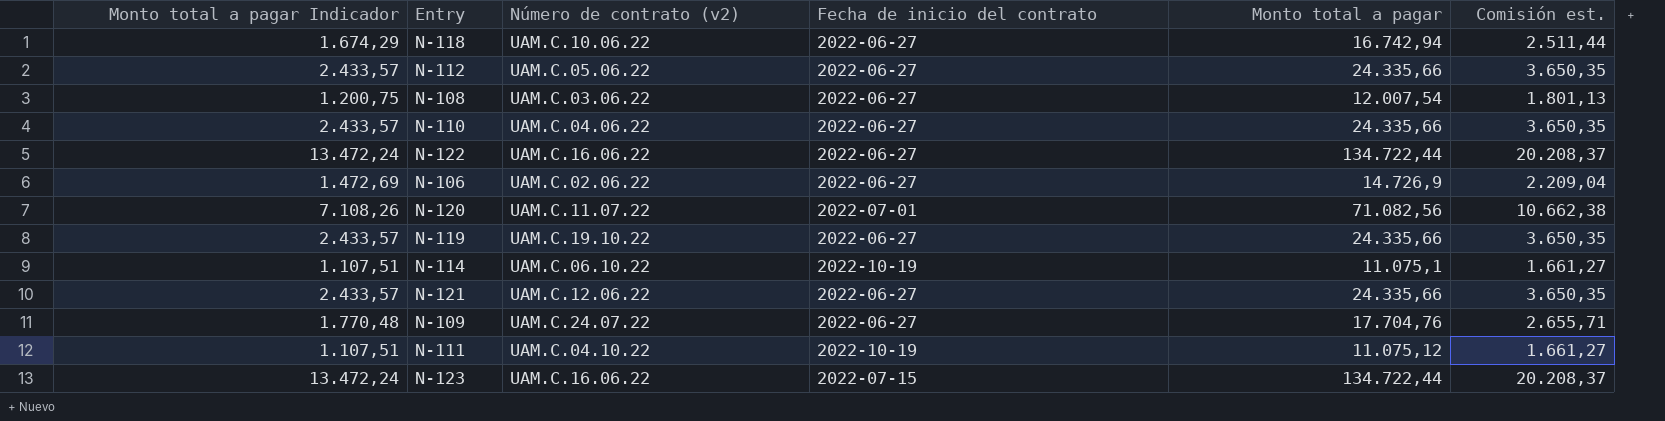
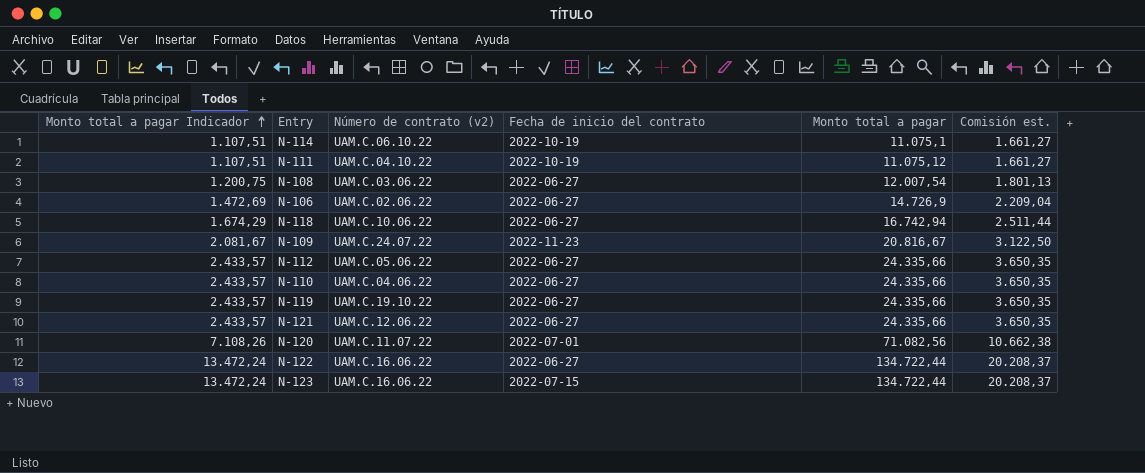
row order: none -> Monto total a pagar Indicador ascending
N-109 | Monto total a pagar Indicador: 1.770,48 -> 2.081,67
N-109 | Fecha de inicio del contrato: 2022-06-27 -> 2022-11-23
N-109 | Monto total a pagar: 17.704,76 -> 20.816,67
N-109 | Comisión est.: 2.655,71 -> 3.122,50

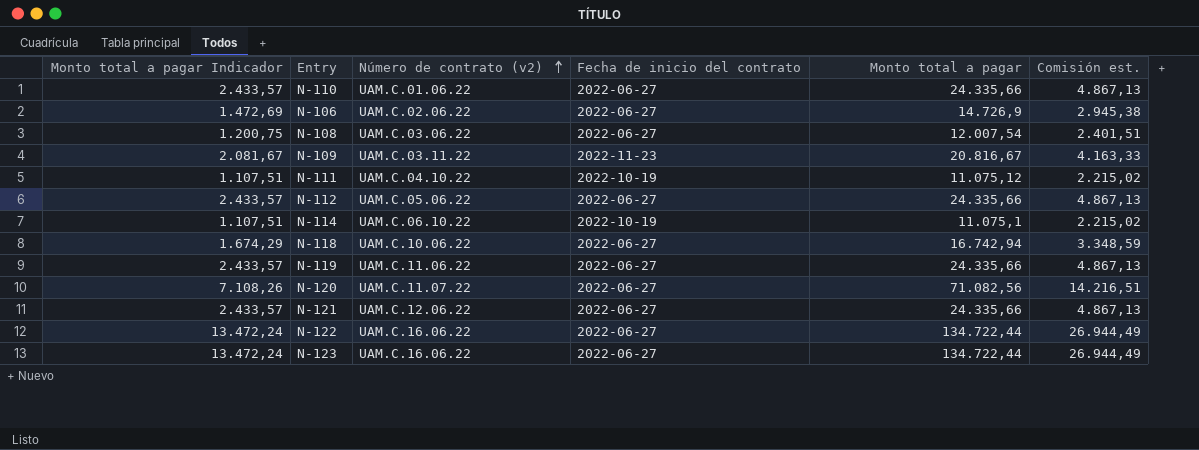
row order: Monto total a pagar Indicador ascending -> Número de contrato (v2) ascending
column Comisión est. | formula: [Monto total a pagar] * 0,15 -> [Monto total a pagar] * 0,2
N-110 | Número de contrato (v2): UAM.C.04.06.22 -> UAM.C.01.06.22
N-109 | Número de contrato (v2): UAM.C.24.07.22 -> UAM.C.03.11.22
N-119 | Número de contrato (v2): UAM.C.19.10.22 -> UAM.C.11.06.22
N-120 | Fecha de inicio del contrato: 2022-07-01 -> 2022-06-27
N-123 | Fecha de inicio del contrato: 2022-07-15 -> 2022-06-27

